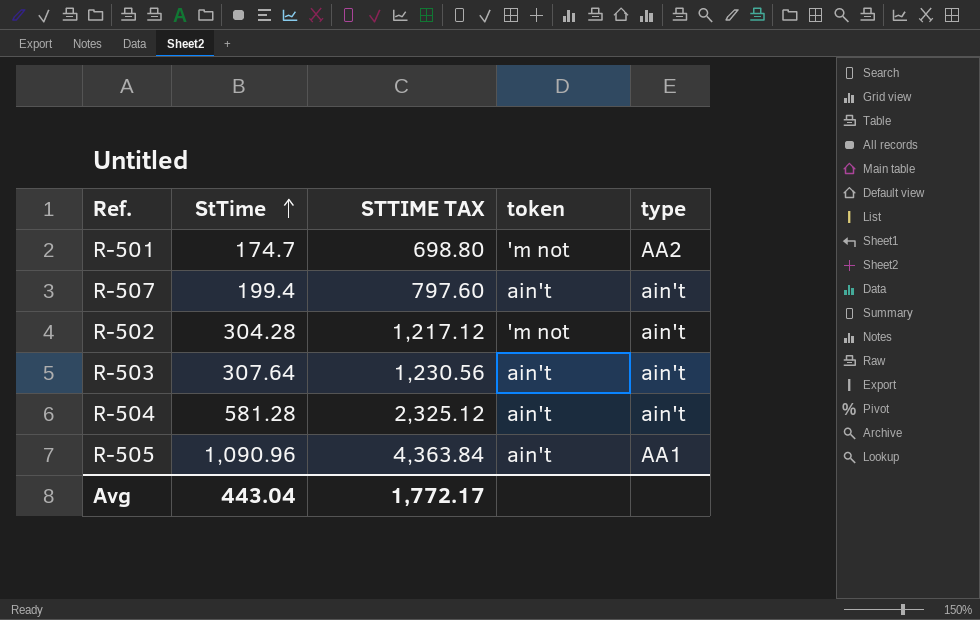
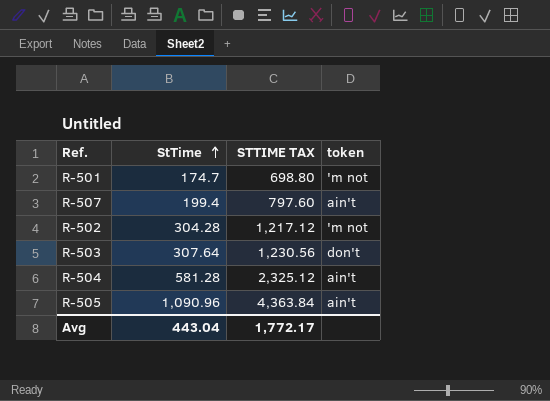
column type | position: 5 -> none
R-503 | token: ain't -> don't

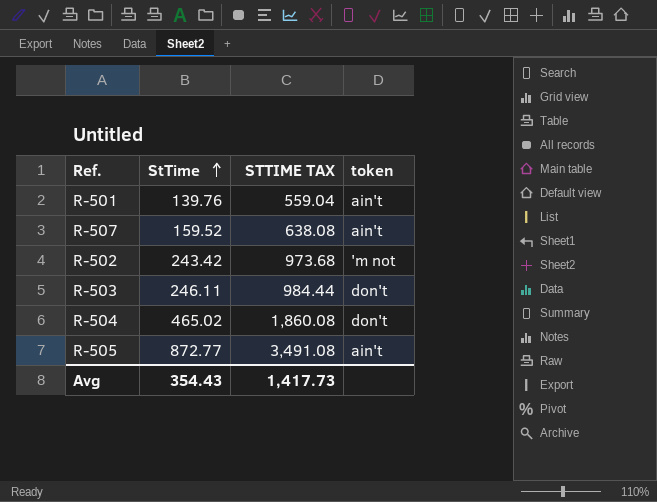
R-501 | StTime: 174.7 -> 139.76
R-501 | STTIME TAX: 698.80 -> 559.04
R-501 | token: 'm not -> ain't
R-507 | StTime: 199.4 -> 159.52
R-507 | STTIME TAX: 797.60 -> 638.08
R-502 | StTime: 304.28 -> 243.42
R-502 | STTIME TAX: 1,217.12 -> 973.68
R-503 | StTime: 307.64 -> 246.11
R-503 | STTIME TAX: 1,230.56 -> 984.44
R-504 | StTime: 581.28 -> 465.02
R-504 | STTIME TAX: 2,325.12 -> 1,860.08
R-504 | token: ain't -> don't
R-505 | StTime: 1,090.96 -> 872.77
R-505 | STTIME TAX: 4,363.84 -> 3,491.08
Avg | StTime: 443.04 -> 354.43
Avg | STTIME TAX: 1,772.17 -> 1,417.73

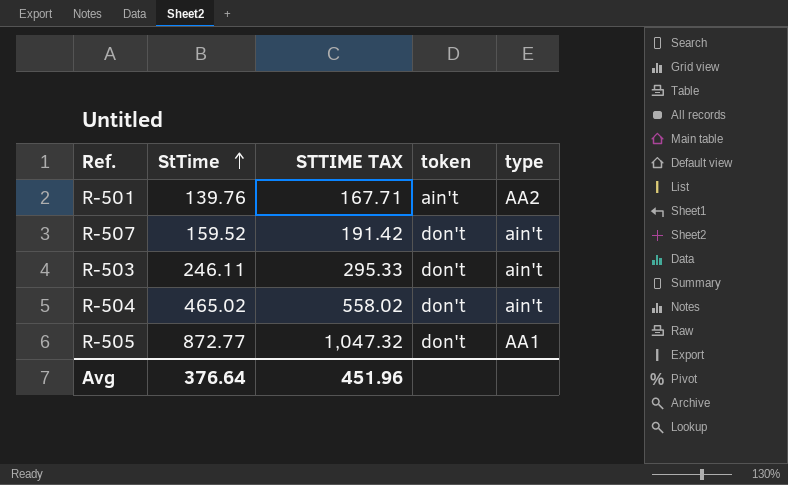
column STTIME TAX | formula: [StTime] * 4 -> [StTime] * 1.2
column type | position: none -> 5
row R-502: 243.42 | 973.68 | 'm not -> none
R-507 | token: ain't -> don't
R-505 | token: ain't -> don't
Avg | StTime: 354.43 -> 376.64
Avg | STTIME TAX: 1,417.73 -> 451.96

